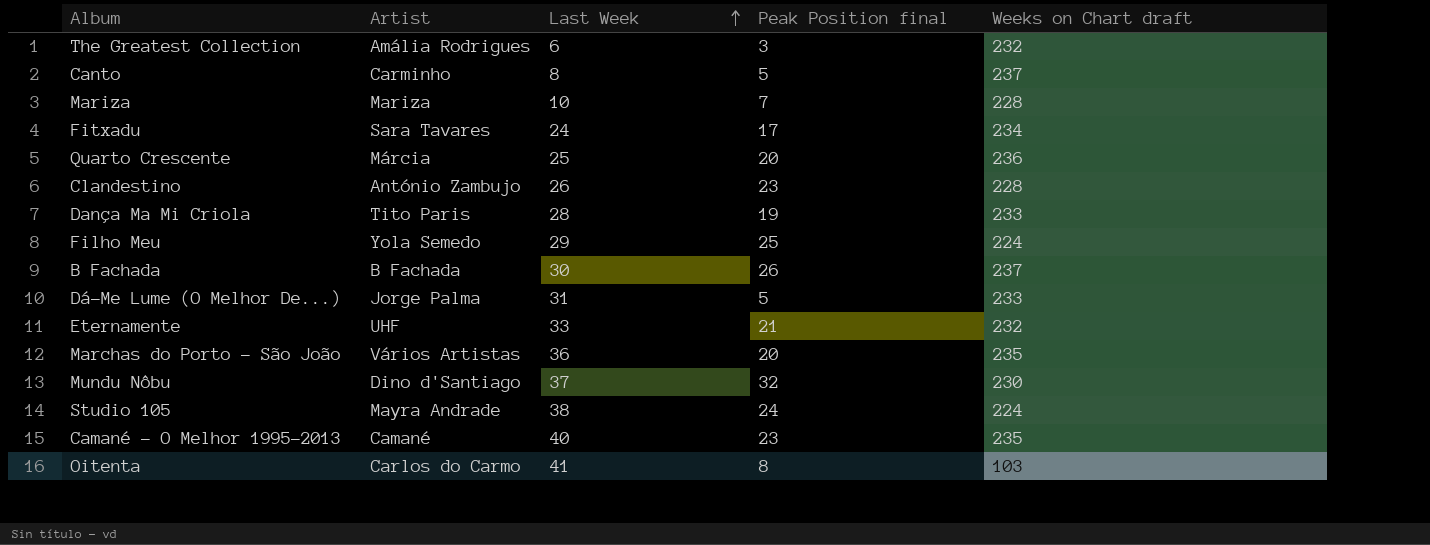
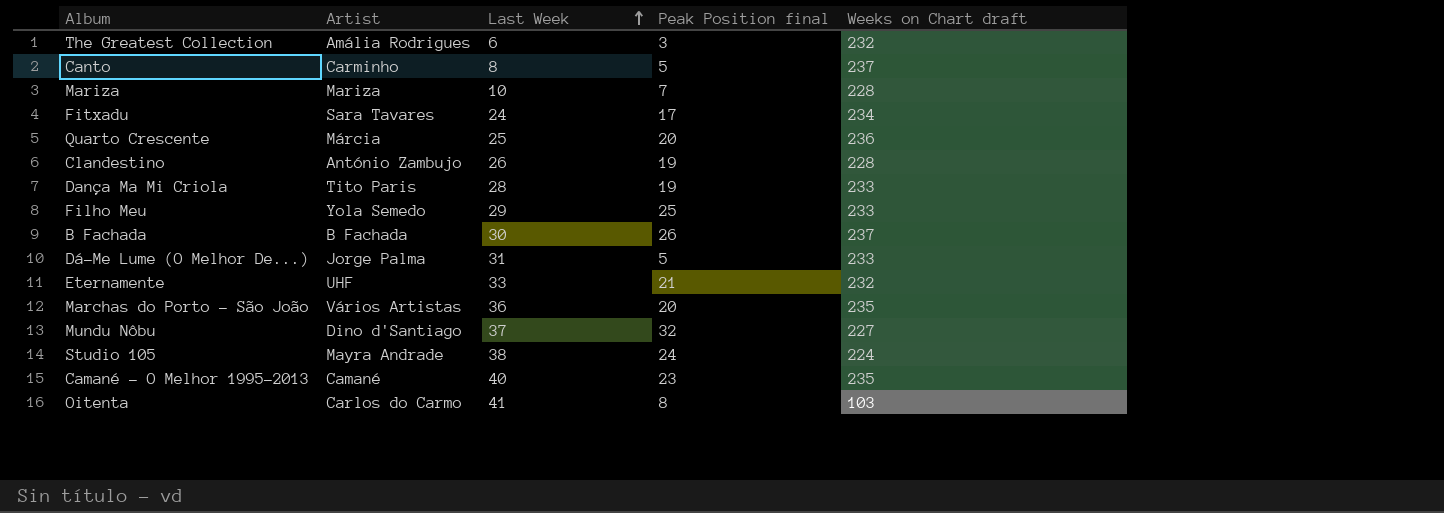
Clandestino | Peak Position final: 23 -> 19
Filho Meu | Weeks on Chart draft: 224 -> 233
Mundu Nôbu | Weeks on Chart draft: 230 -> 227

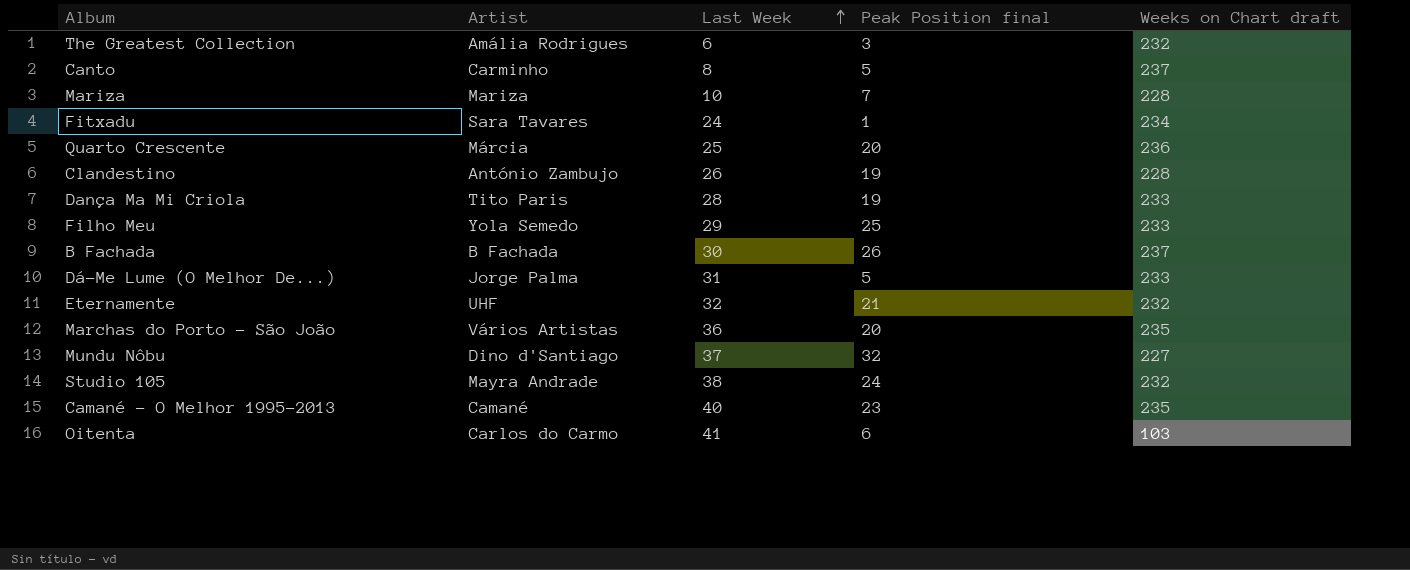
Fitxadu | Peak Position final: 17 -> 1
Eternamente | Last Week: 33 -> 32
Studio 105 | Weeks on Chart draft: 224 -> 232
Oitenta | Peak Position final: 8 -> 6

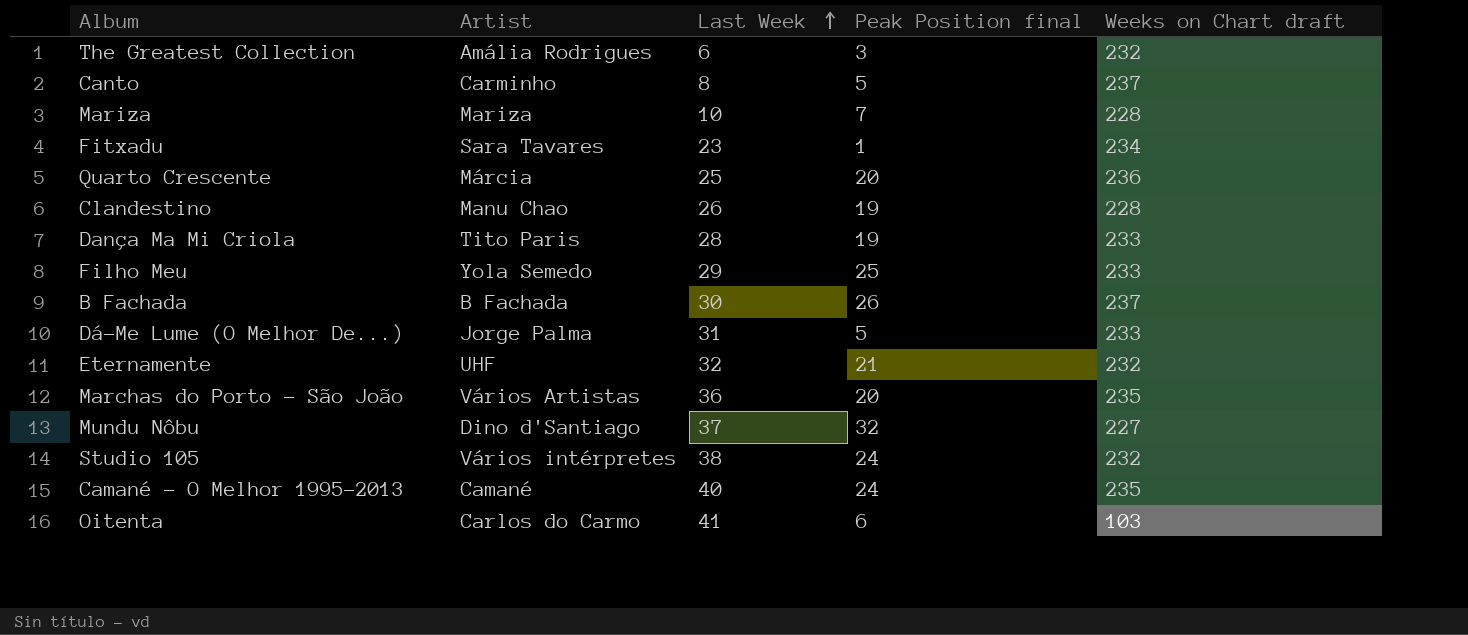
Fitxadu | Last Week: 24 -> 23
Clandestino | Artist: António Zambujo -> Manu Chao
Studio 105 | Artist: Mayra Andrade -> Vários intérpretes
Camané - O Melhor 1995-2013 | Peak Position final: 23 -> 24

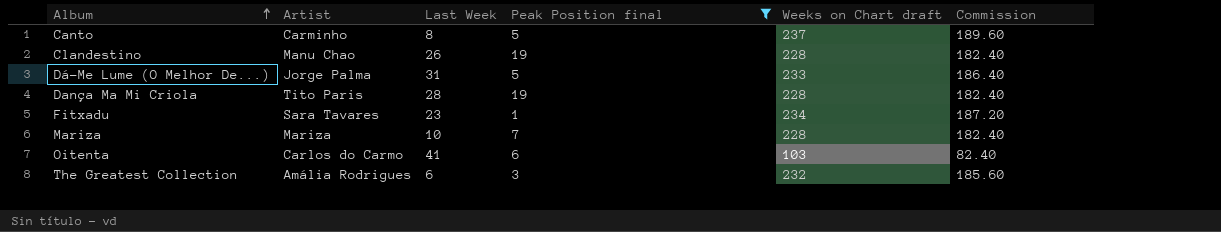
filter: none -> Peak Position final <= 19
row order: Last Week ascending -> Album ascending
column Commission | formula: none -> [Weeks on Chart draft] * 0.8
Dança Ma Mi Criola | Weeks on Chart draft: 233 -> 228

